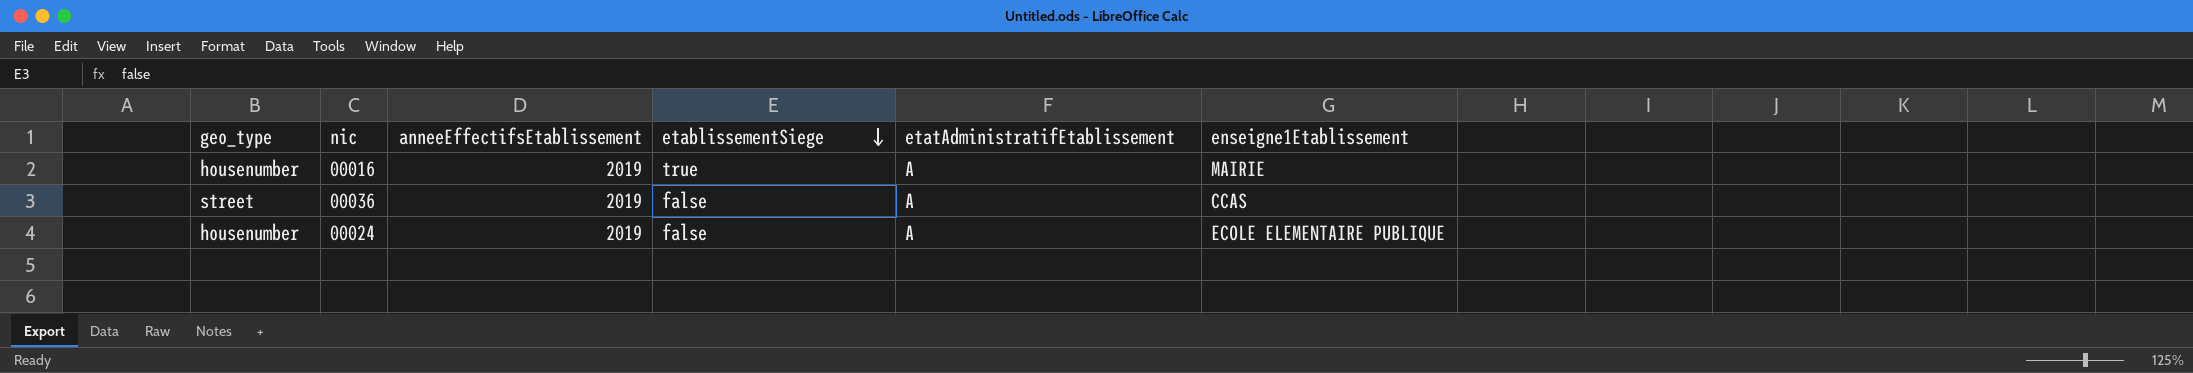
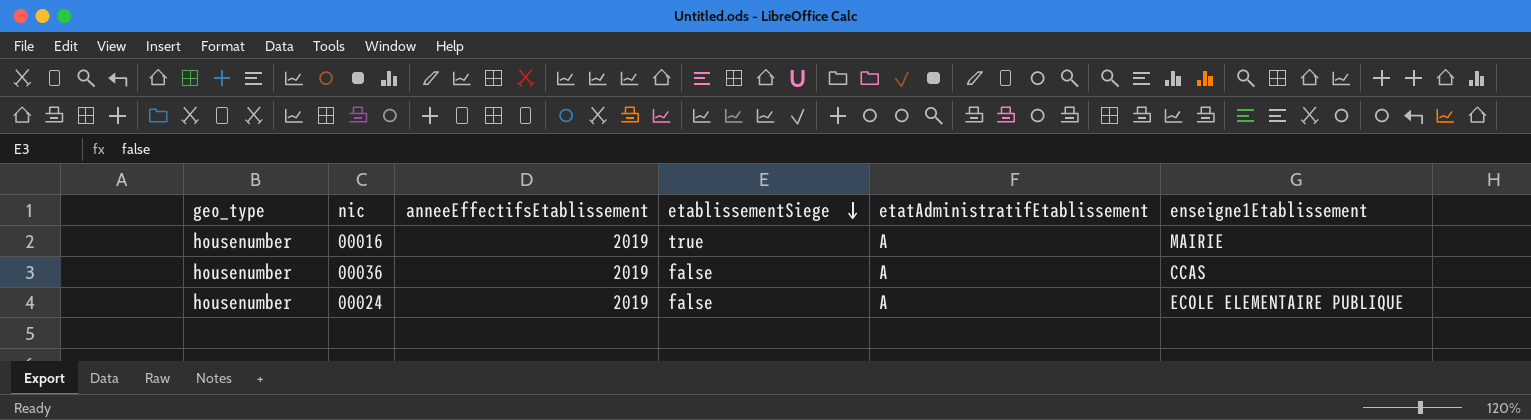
00036 | geo_type: street -> housenumber

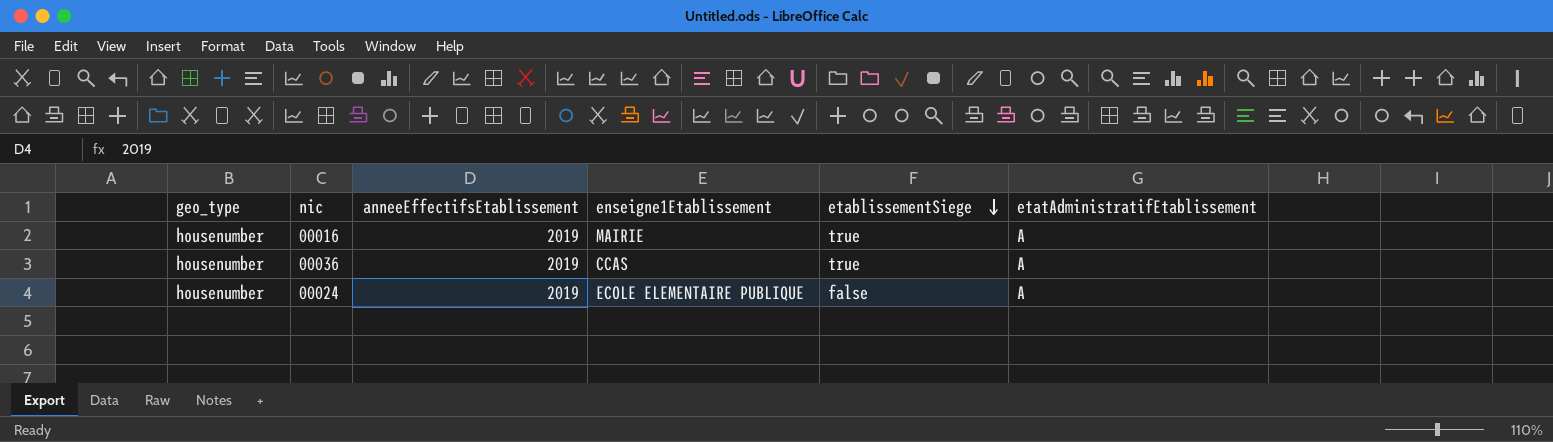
column enseigne1Etablissement | position: 6 -> 4
00036 | etablissementSiege: false -> true

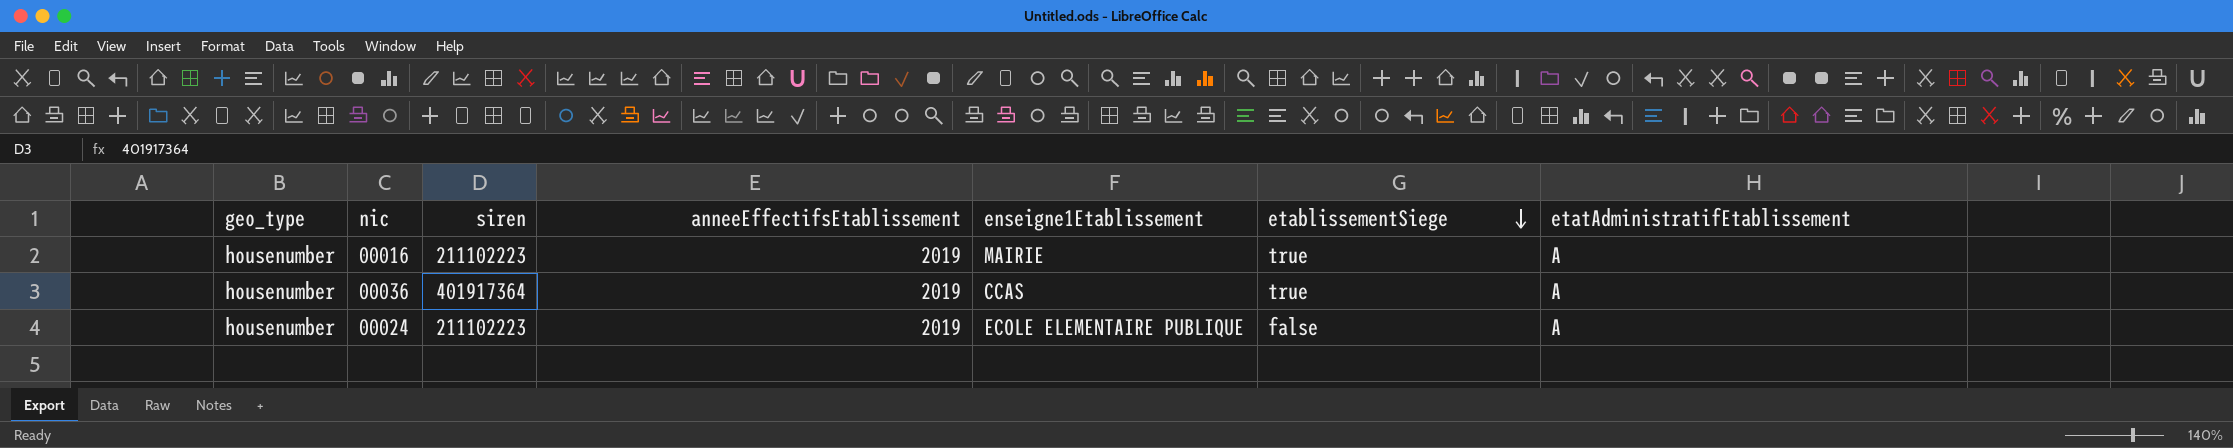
column siren | position: none -> 3

